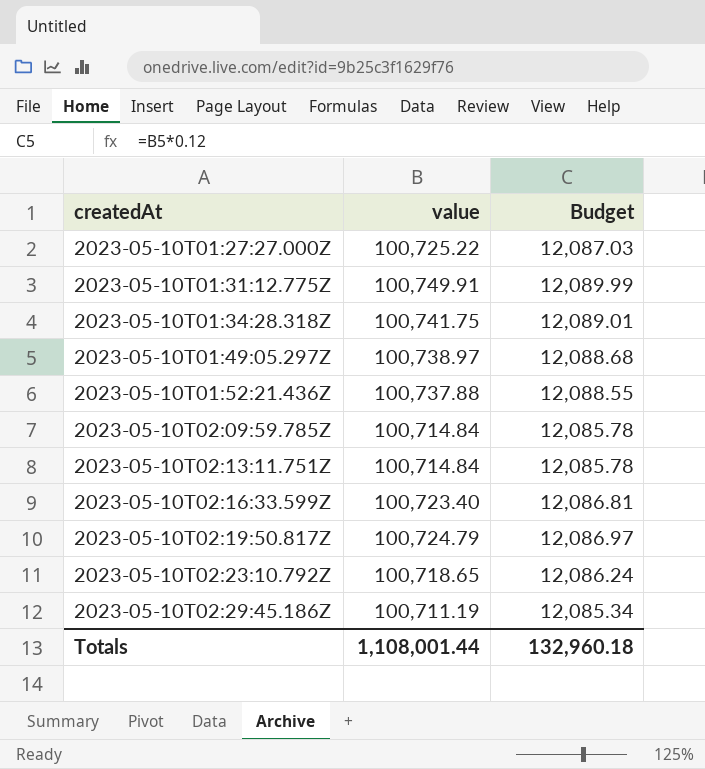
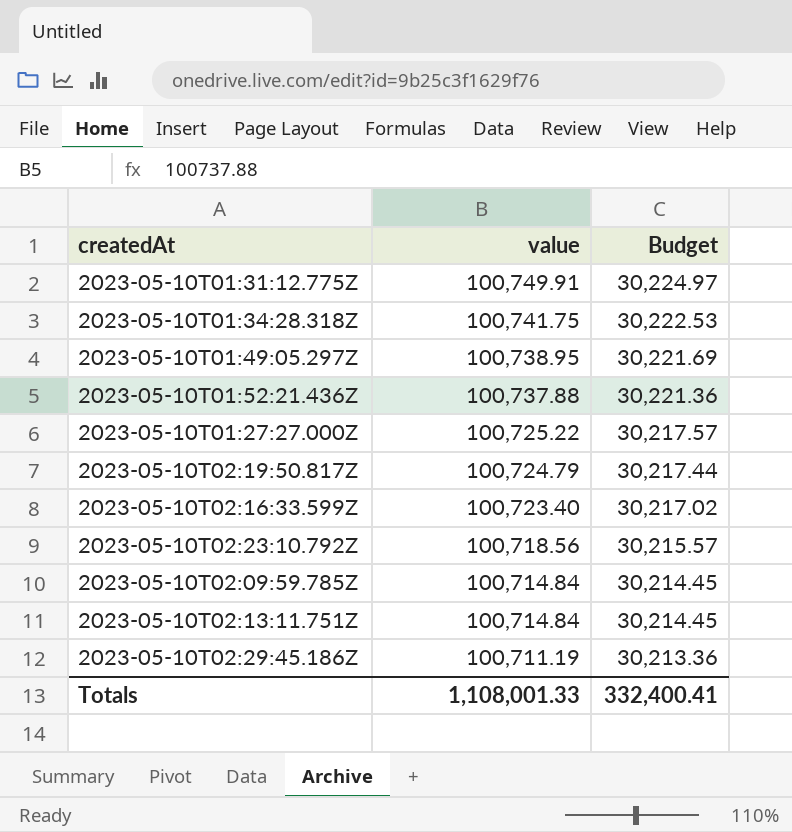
row order: createdAt ascending -> value descending
column Budget | formula: [value] * 0.12 -> [value] * 0.3
2023-05-10T01:49:05.297Z | value: 100,738.97 -> 100,738.95
2023-05-10T02:23:10.792Z | value: 100,718.65 -> 100,718.56
Totals | value: 1,108,001.44 -> 1,108,001.33
Totals | Budget: 132,960.18 -> 332,400.41

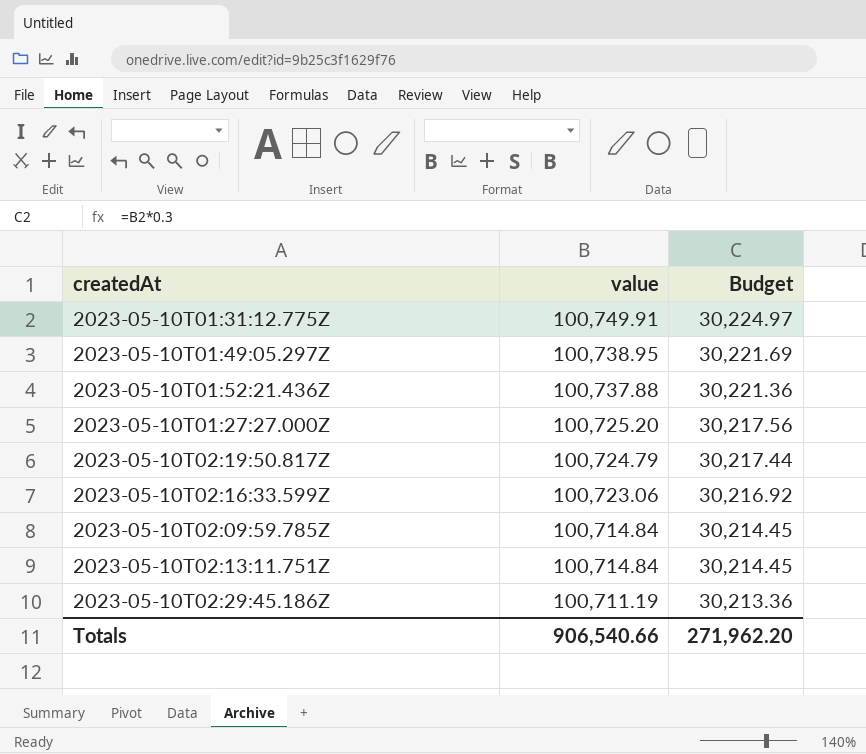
row 2023-05-10T01:34:28.318Z: 100,741.75 | 30,222.53 -> none
row 2023-05-10T02:23:10.792Z: 100,718.56 | 30,215.57 -> none
2023-05-10T01:27:27.000Z | value: 100,725.22 -> 100,725.20
2023-05-10T01:27:27.000Z | Budget: 30,217.57 -> 30,217.56
2023-05-10T02:16:33.599Z | value: 100,723.40 -> 100,723.06
2023-05-10T02:16:33.599Z | Budget: 30,217.02 -> 30,216.92
Totals | value: 1,108,001.33 -> 906,540.66
Totals | Budget: 332,400.41 -> 271,962.20

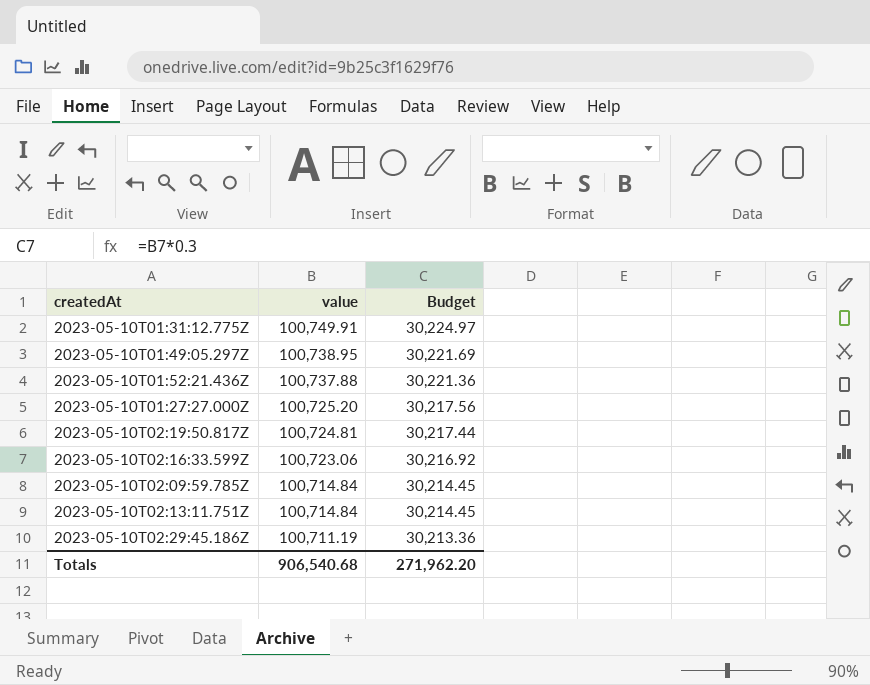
2023-05-10T02:19:50.817Z | value: 100,724.79 -> 100,724.81
Totals | value: 906,540.66 -> 906,540.68

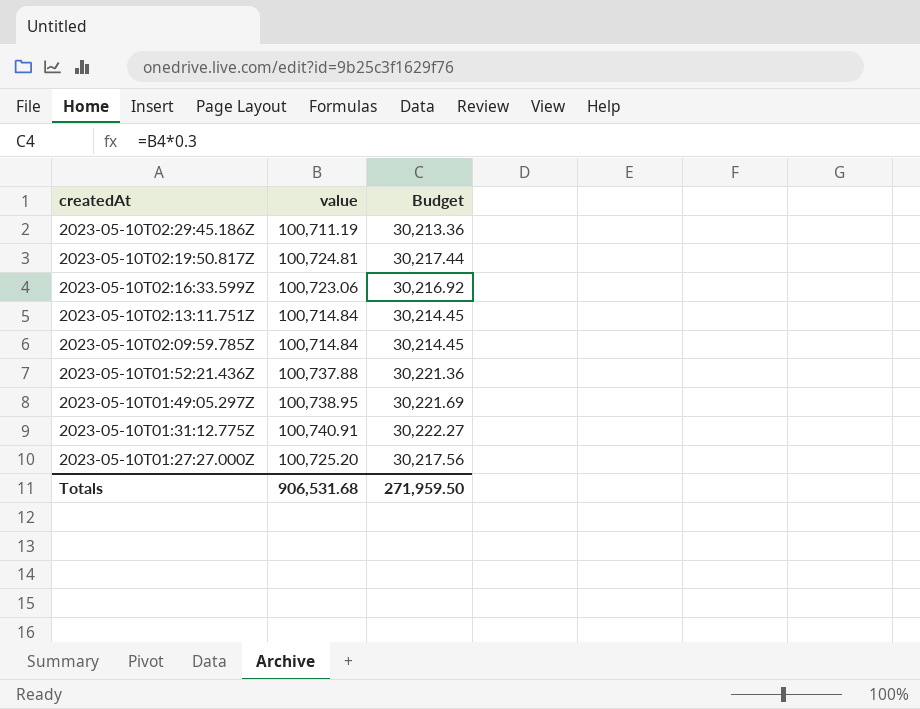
row order: value descending -> createdAt descending
2023-05-10T01:31:12.775Z | value: 100,749.91 -> 100,740.91
2023-05-10T01:31:12.775Z | Budget: 30,224.97 -> 30,222.27
Totals | value: 906,540.68 -> 906,531.68
Totals | Budget: 271,962.20 -> 271,959.50

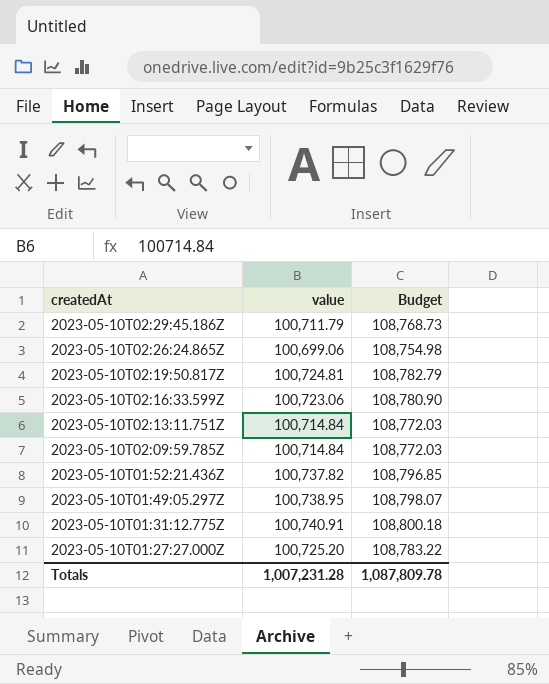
column Budget | formula: [value] * 0.3 -> [value] * 1.08
2023-05-10T02:29:45.186Z | value: 100,711.19 -> 100,711.79
row 2023-05-10T02:26:24.865Z: none -> 100,699.06 | 108,754.98
2023-05-10T01:52:21.436Z | value: 100,737.88 -> 100,737.82
Totals | value: 906,531.68 -> 1,007,231.28
Totals | Budget: 271,959.50 -> 1,087,809.78

